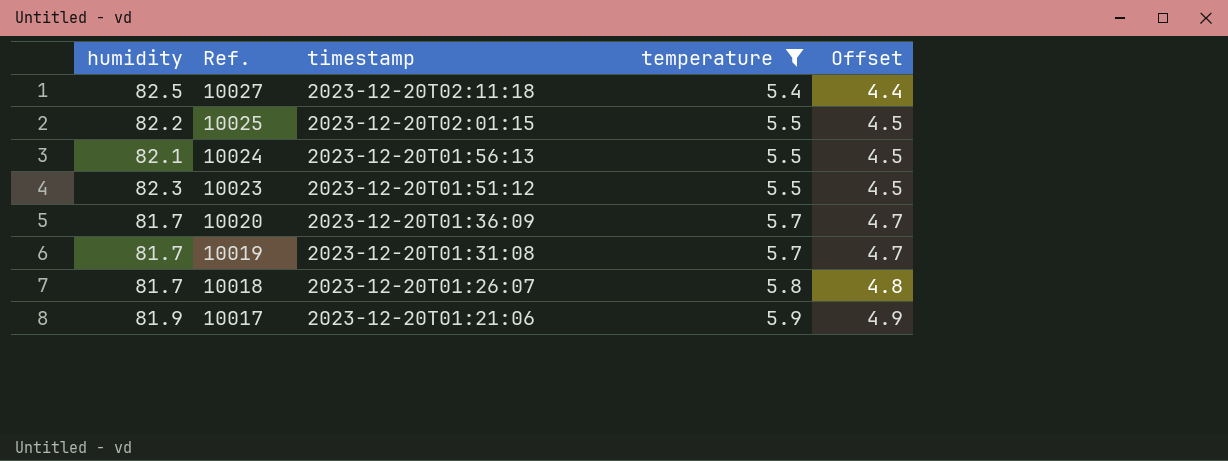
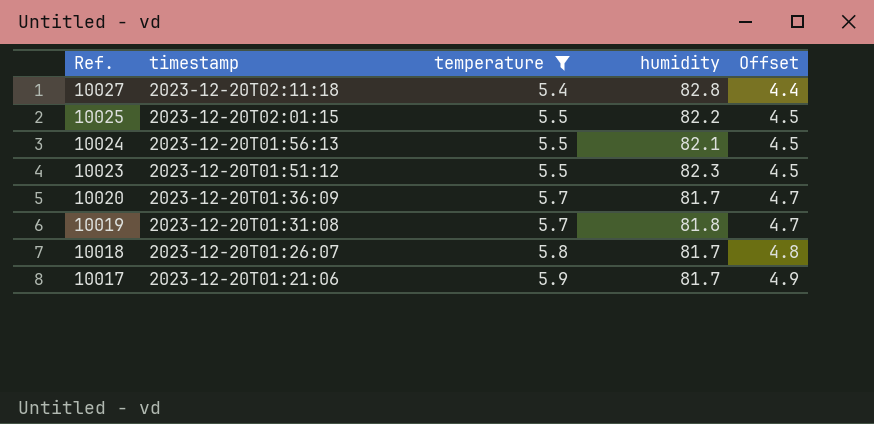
column humidity | position: 1 -> 4
10027 | humidity: 82.5 -> 82.8
10019 | humidity: 81.7 -> 81.8
10017 | humidity: 81.9 -> 81.7

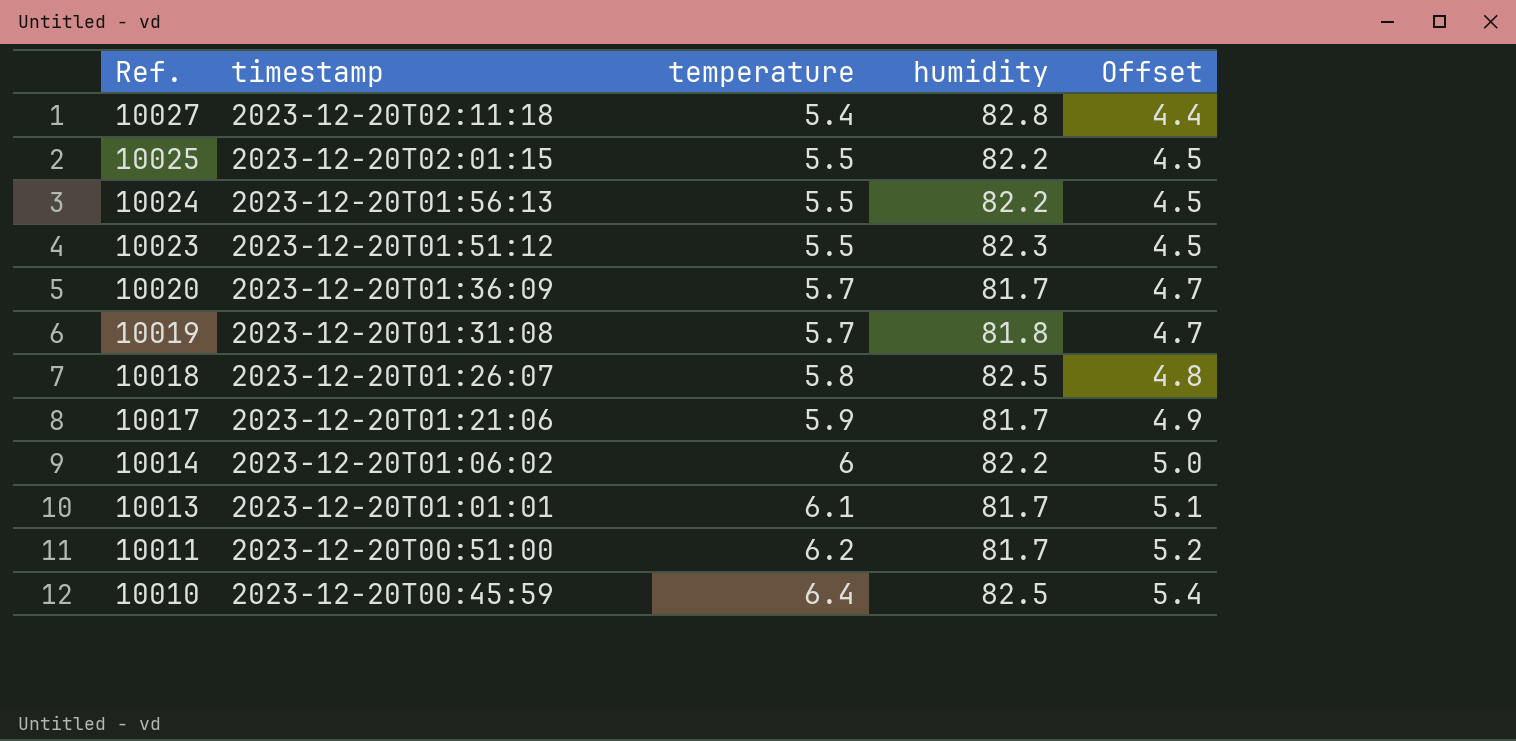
filter: temperature <= 5.9 -> none
10024 | humidity: 82.1 -> 82.2
10018 | humidity: 81.7 -> 82.5

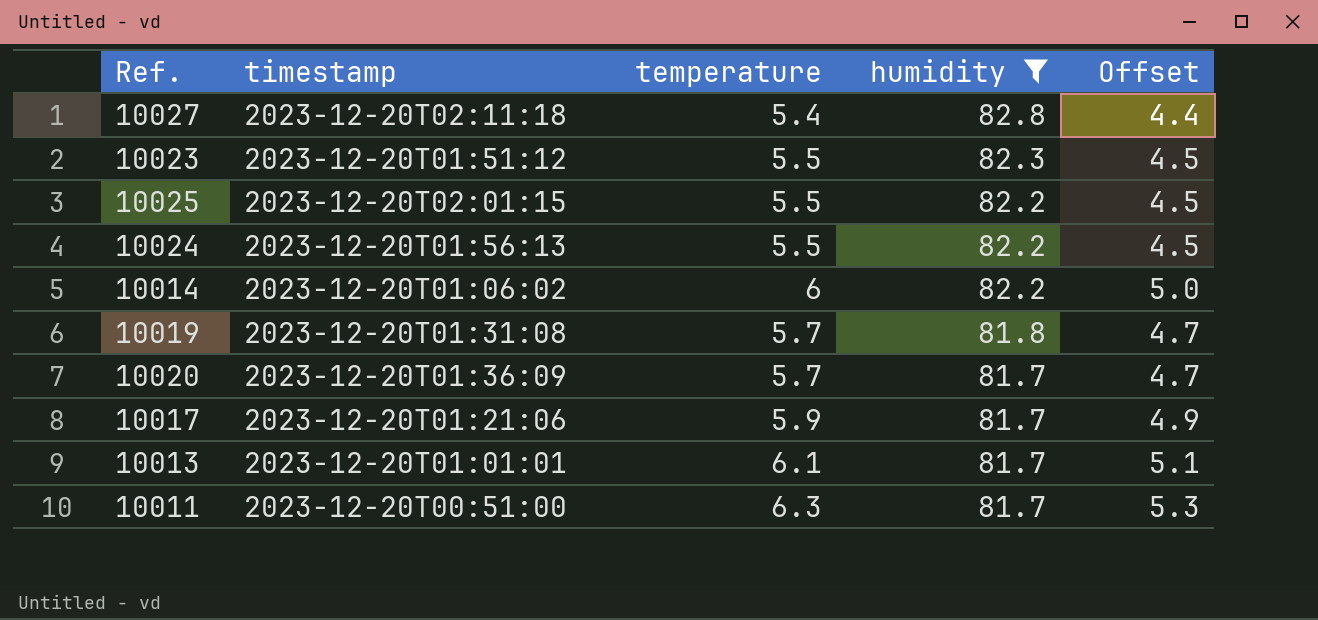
filter: none -> humidity != 82.5
row order: Ref. descending -> humidity descending
10011 | temperature: 6.2 -> 6.3
10011 | Offset: 5.2 -> 5.3

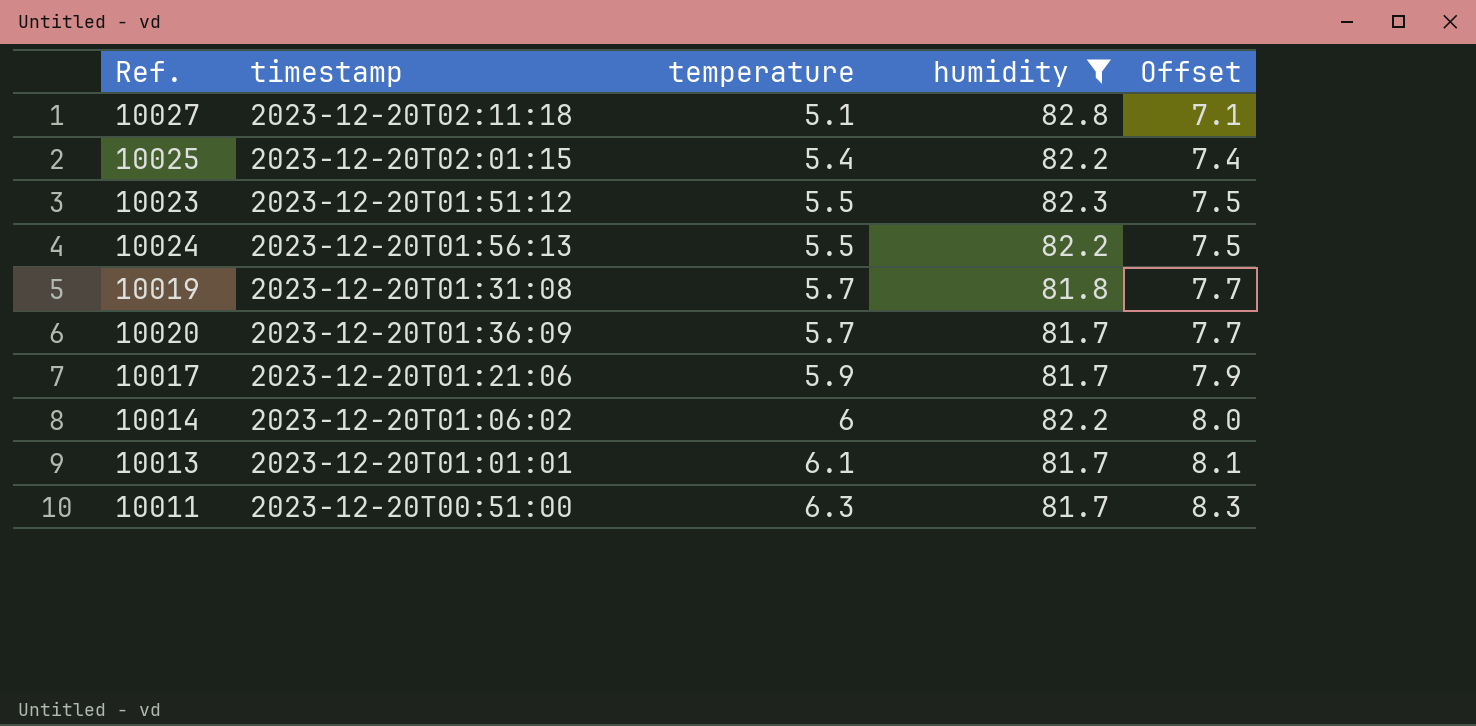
row order: humidity descending -> temperature ascending
column Offset | formula: [temperature] - 1 -> [temperature] + 2
10027 | temperature: 5.4 -> 5.1
10025 | temperature: 5.5 -> 5.4

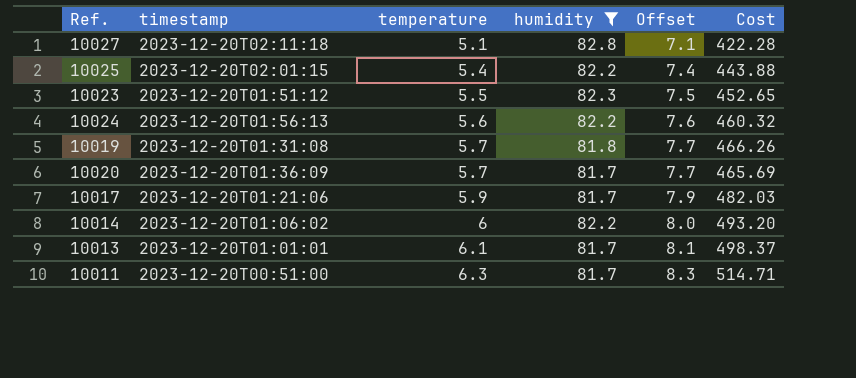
column Cost | formula: none -> [temperature] * [humidity]
10024 | temperature: 5.5 -> 5.6
10024 | Offset: 7.5 -> 7.6

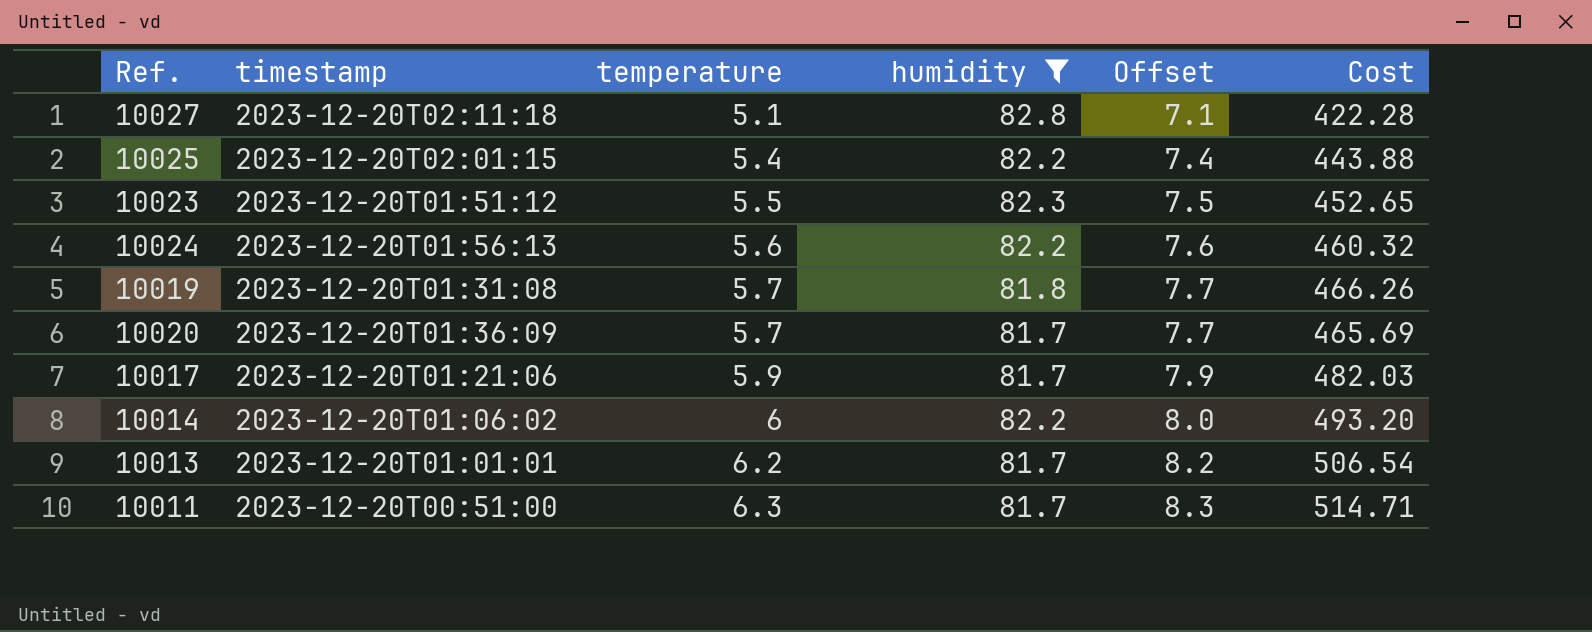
10013 | temperature: 6.1 -> 6.2
10013 | Offset: 8.1 -> 8.2
10013 | Cost: 498.37 -> 506.54

